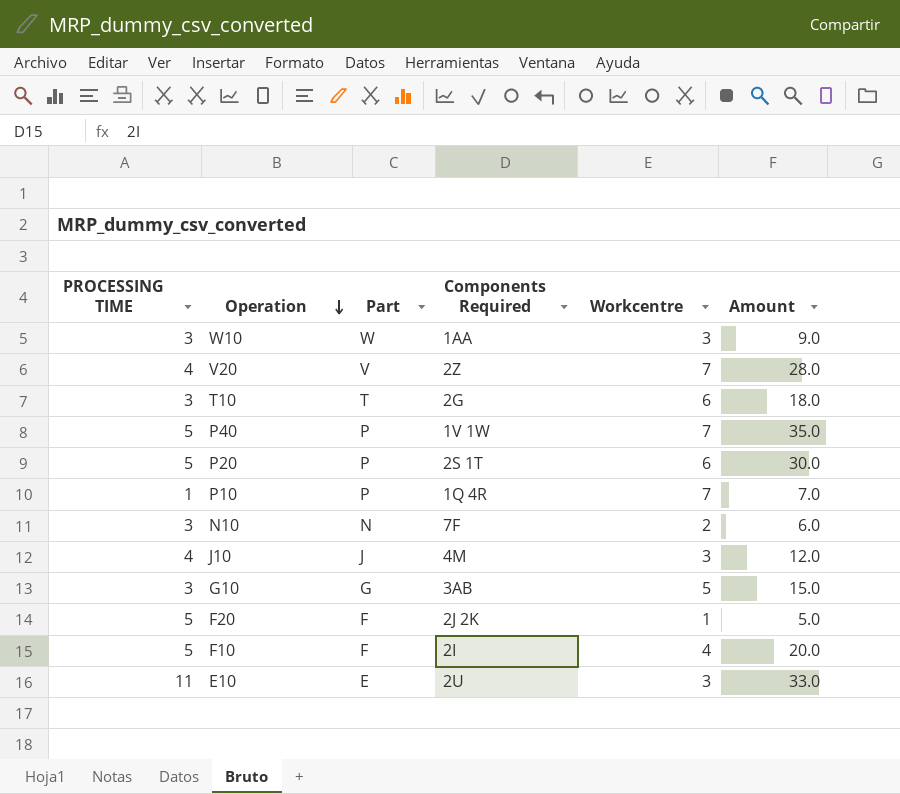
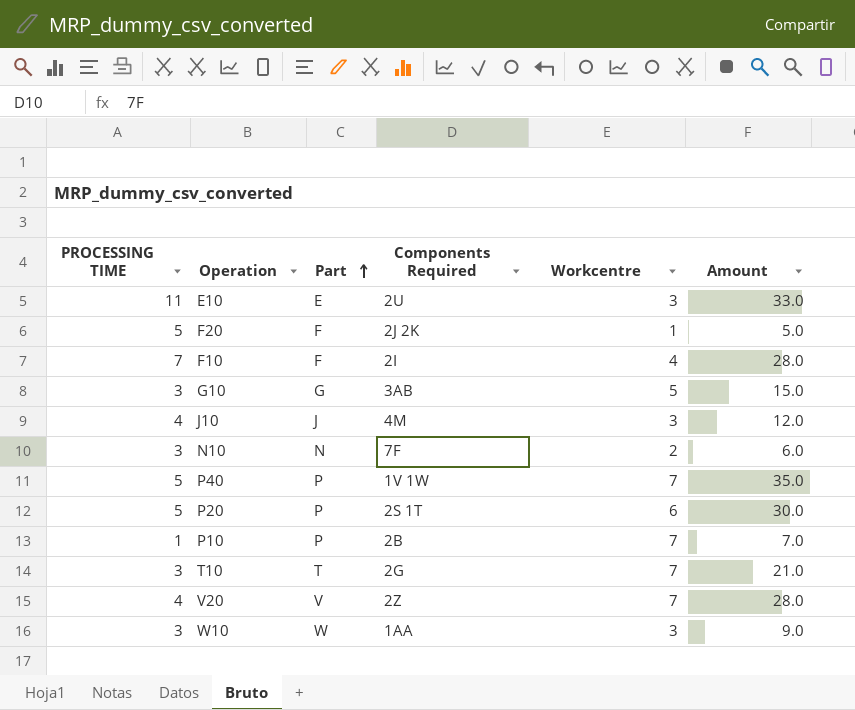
row order: Operation descending -> Part ascending
F10 | PROCESSING TIME: 5 -> 7
F10 | Amount: 20.0 -> 28.0
P10 | Components Required: 1Q 4R -> 2B
T10 | Workcentre: 6 -> 7
T10 | Amount: 18.0 -> 21.0

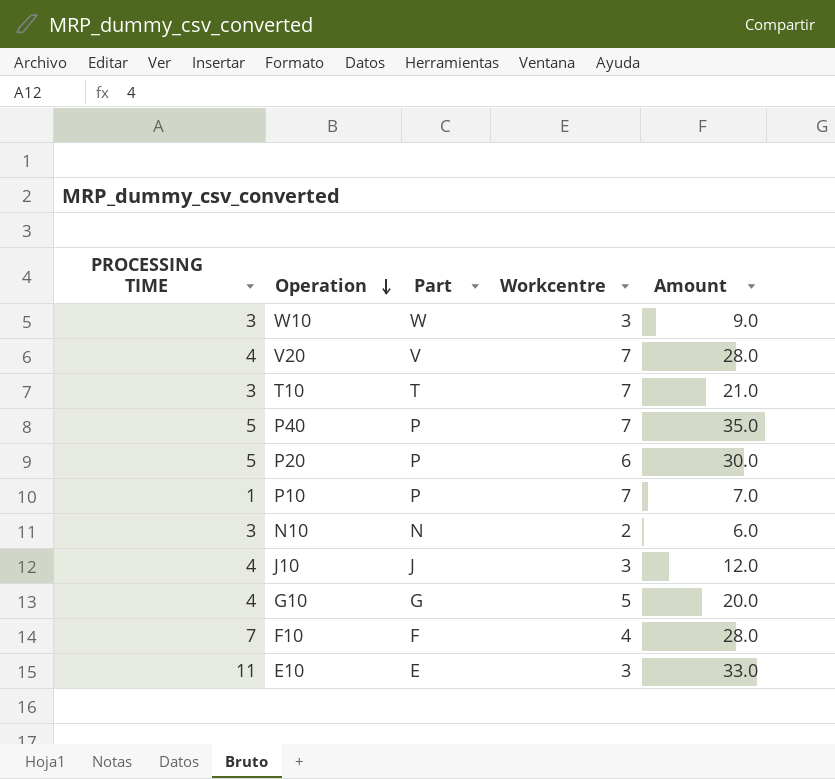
row order: Part ascending -> Operation descending
column Components Required | position: 4 -> none
row F20: 5 | F | 2J 2K | 1 | 5.0 -> none
G10 | PROCESSING TIME: 3 -> 4
G10 | Amount: 15.0 -> 20.0

